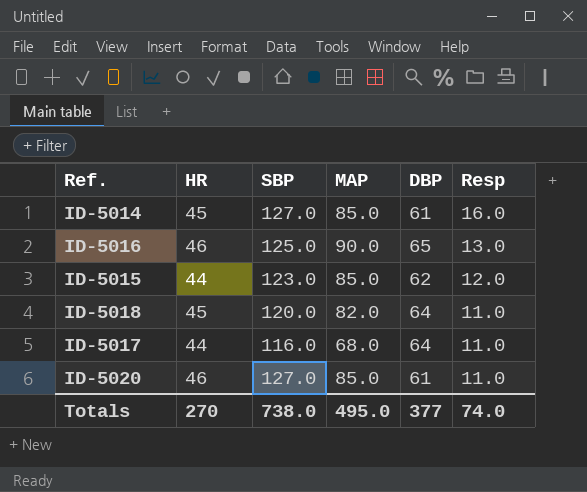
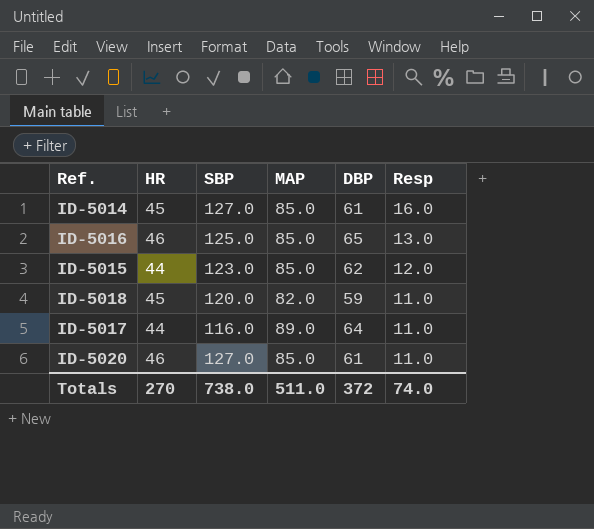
ID-5016 | MAP: 90.0 -> 85.0
ID-5018 | DBP: 64 -> 59
ID-5017 | MAP: 68.0 -> 89.0
Totals | MAP: 495.0 -> 511.0
Totals | DBP: 377 -> 372

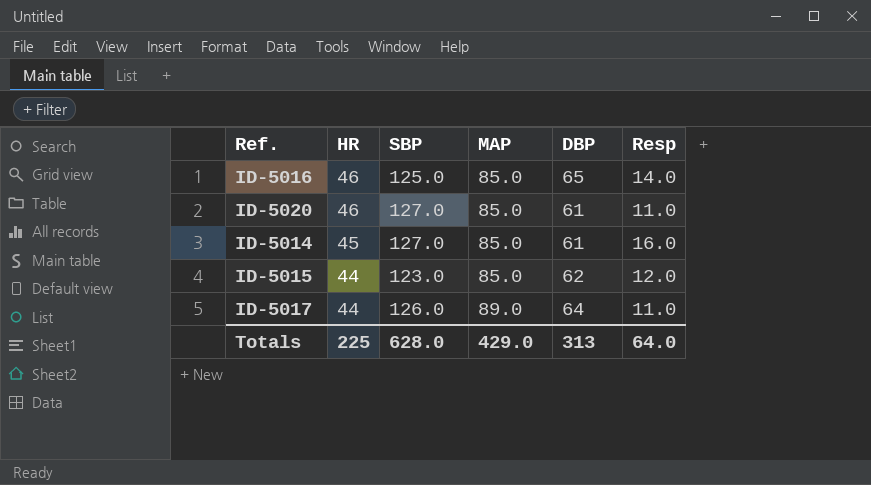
row order: Resp descending -> HR descending
row ID-5018: 45 | 120.0 | 82.0 | 59 | 11.0 -> none
ID-5016 | Resp: 13.0 -> 14.0
ID-5017 | SBP: 116.0 -> 126.0
Totals | HR: 270 -> 225
Totals | SBP: 738.0 -> 628.0
Totals | MAP: 511.0 -> 429.0
Totals | DBP: 372 -> 313
Totals | Resp: 74.0 -> 64.0

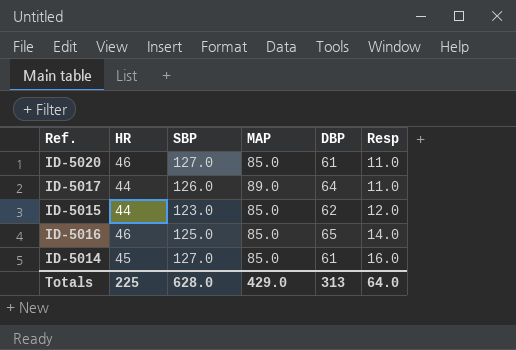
row order: HR descending -> Resp ascending

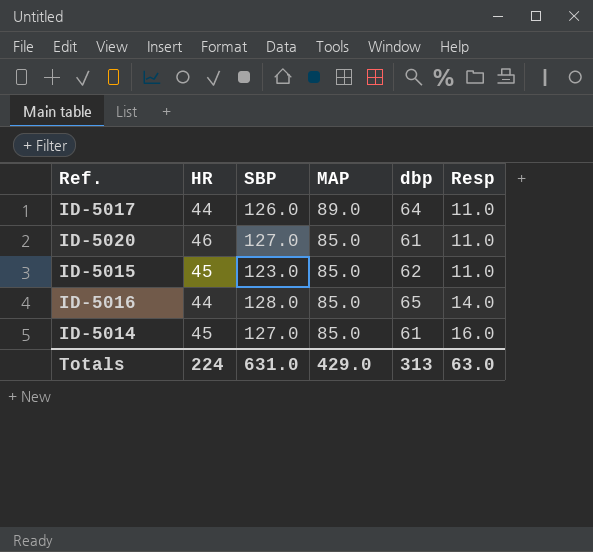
row order: Resp ascending -> MAP descending
column name: DBP -> dbp
ID-5015 | HR: 44 -> 45
ID-5015 | Resp: 12.0 -> 11.0
ID-5016 | HR: 46 -> 44
ID-5016 | SBP: 125.0 -> 128.0
Totals | HR: 225 -> 224
Totals | SBP: 628.0 -> 631.0
Totals | Resp: 64.0 -> 63.0

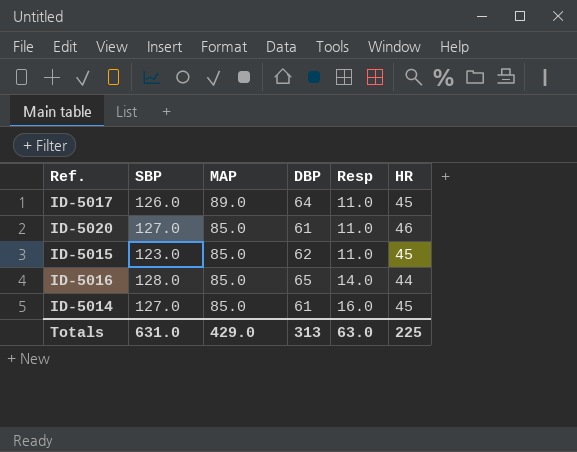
column name: dbp -> DBP
column HR | position: 2 -> 6
ID-5017 | HR: 44 -> 45
Totals | HR: 224 -> 225

